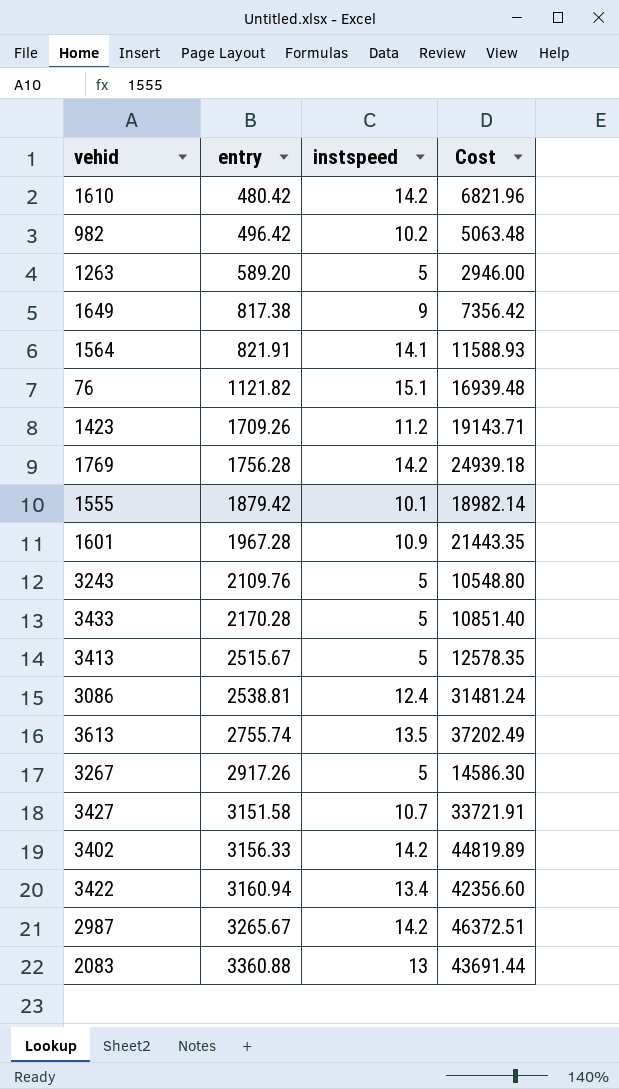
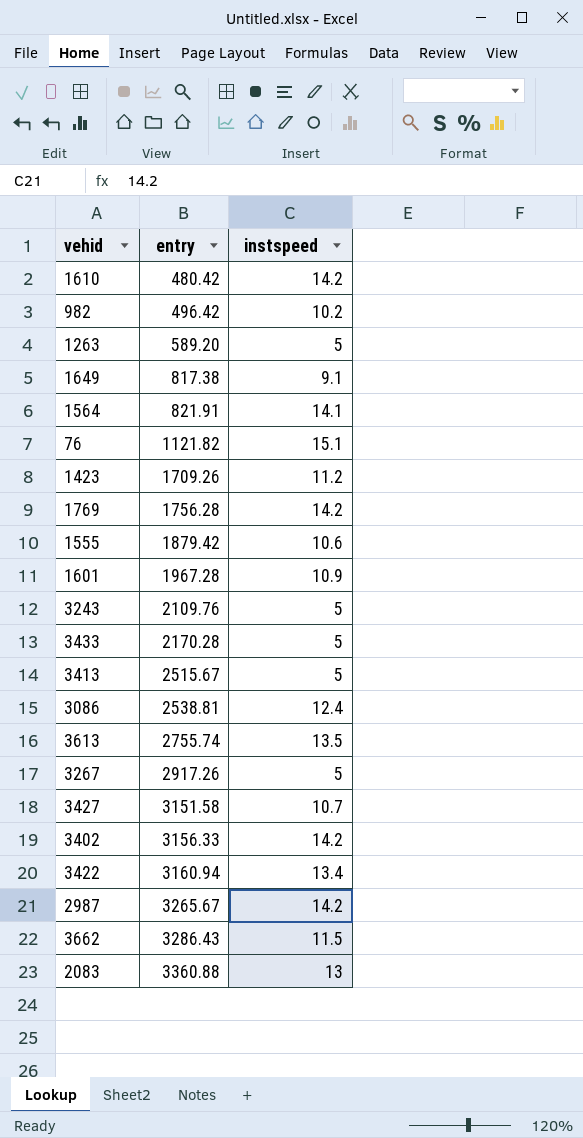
column Cost | formula: [entry] * [instspeed] -> none
1649 | instspeed: 9 -> 9.1
1555 | instspeed: 10.1 -> 10.6
row 3662: none -> 3286.43 | 11.5

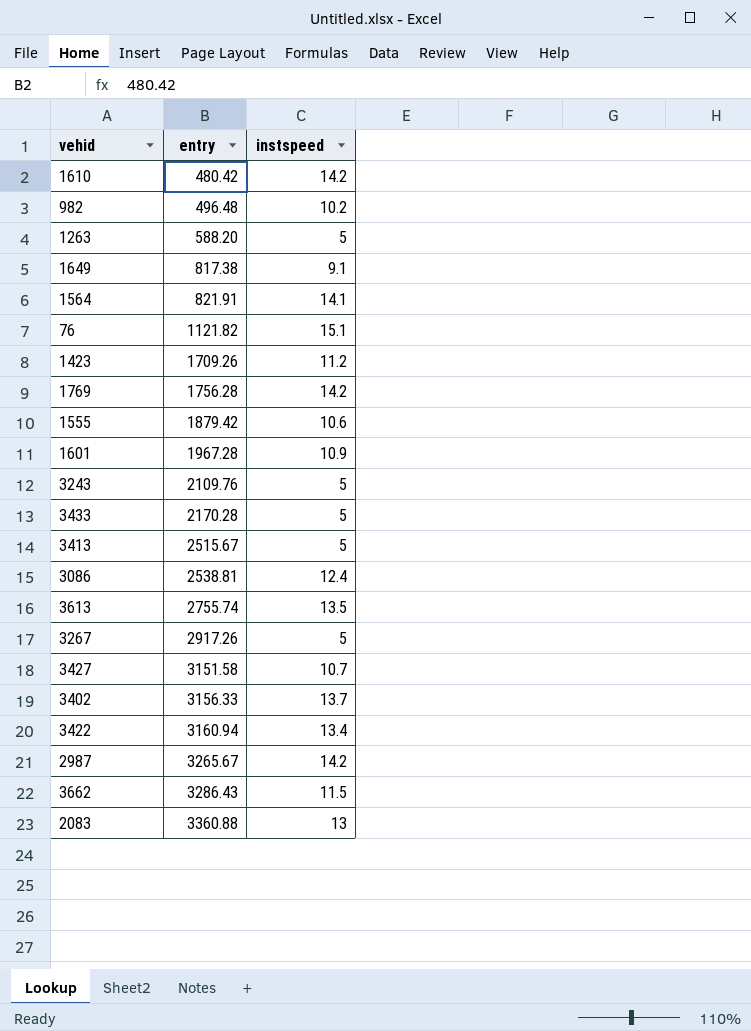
982 | entry: 496.42 -> 496.48
1263 | entry: 589.20 -> 588.20
3402 | instspeed: 14.2 -> 13.7

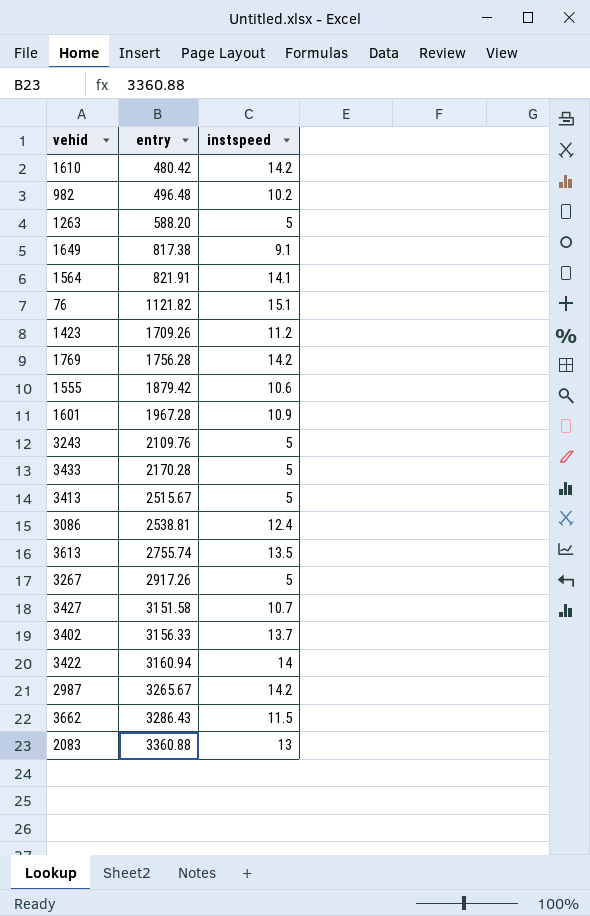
3422 | instspeed: 13.4 -> 14

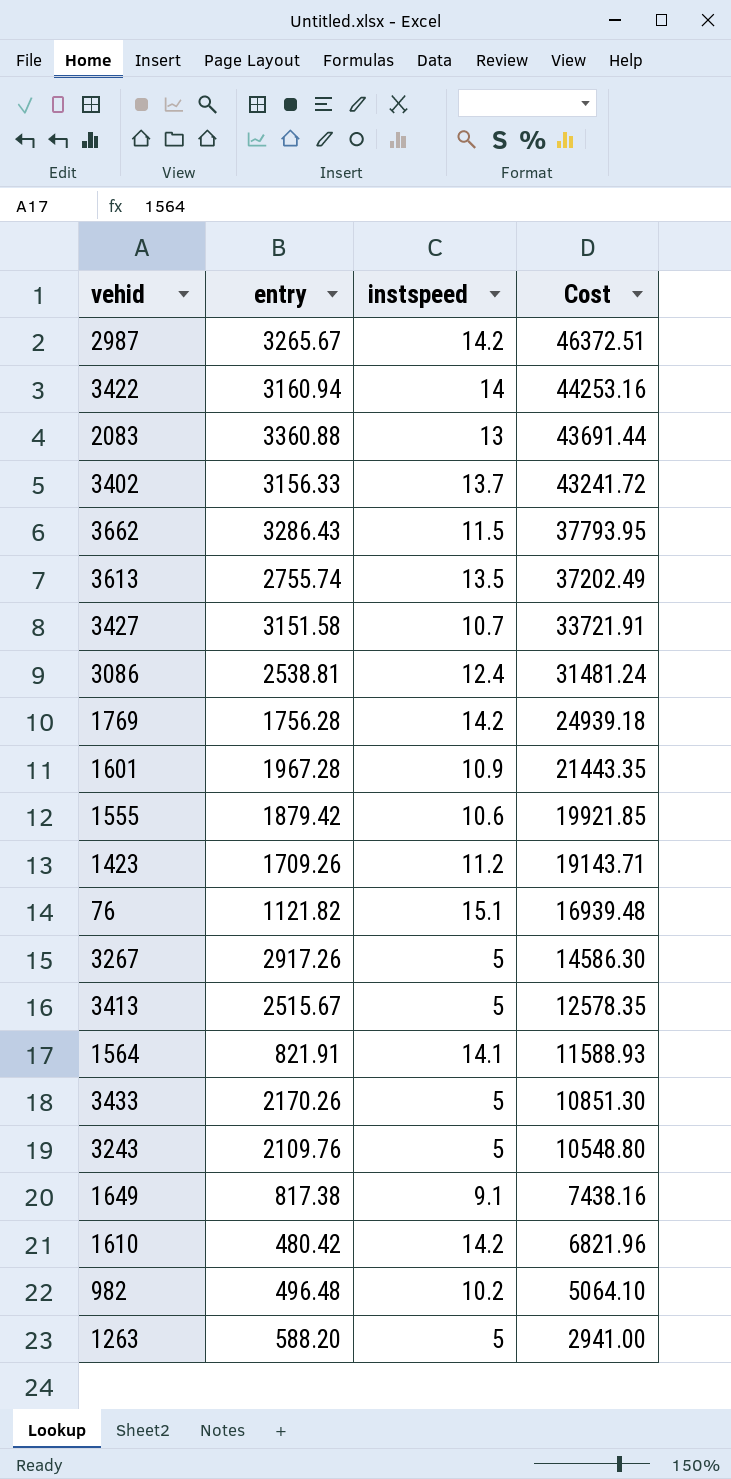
row order: entry ascending -> Cost descending
column Cost | formula: none -> [entry] * [instspeed]
3433 | entry: 2170.28 -> 2170.26

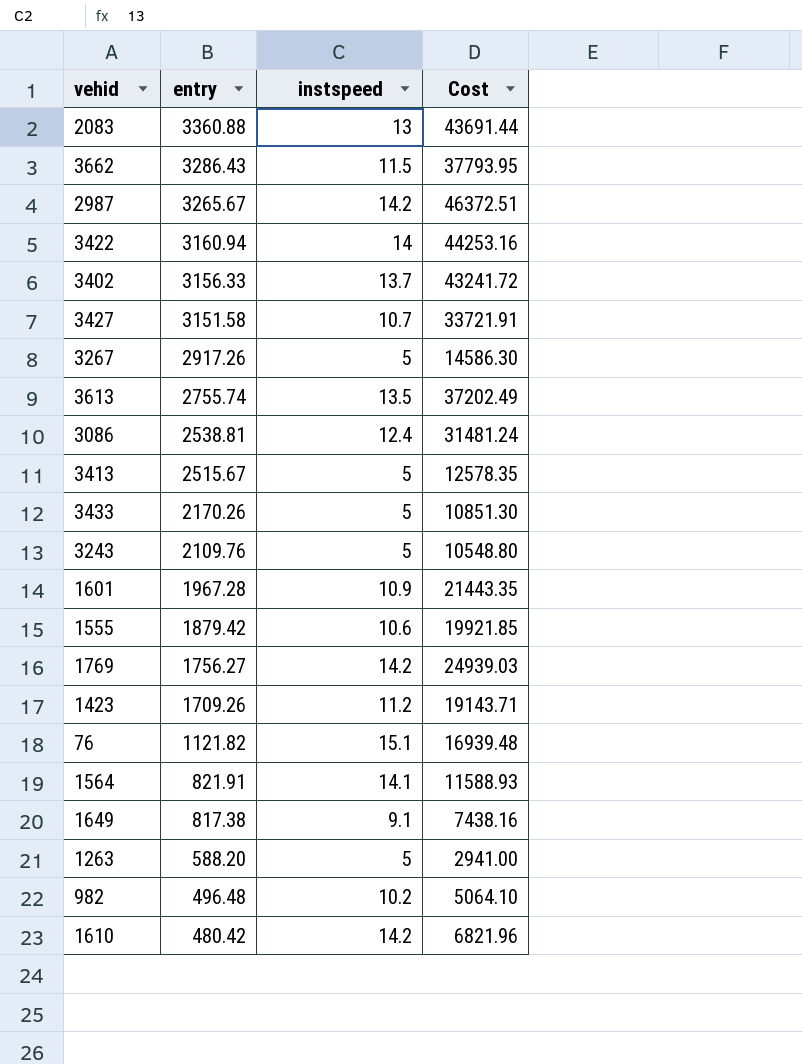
row order: Cost descending -> entry descending
1769 | entry: 1756.28 -> 1756.27
1769 | Cost: 24939.18 -> 24939.03

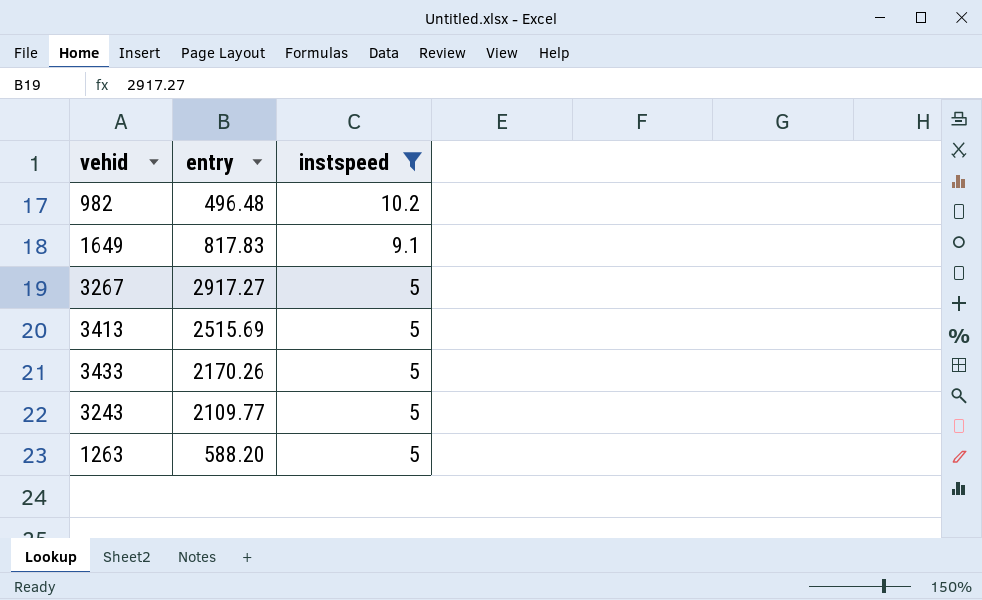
filter: none -> instspeed <= 10.2
row order: entry descending -> instspeed descending
column Cost | formula: [entry] * [instspeed] -> none
1649 | entry: 817.38 -> 817.83
3267 | entry: 2917.26 -> 2917.27
3413 | entry: 2515.67 -> 2515.69
3243 | entry: 2109.76 -> 2109.77

